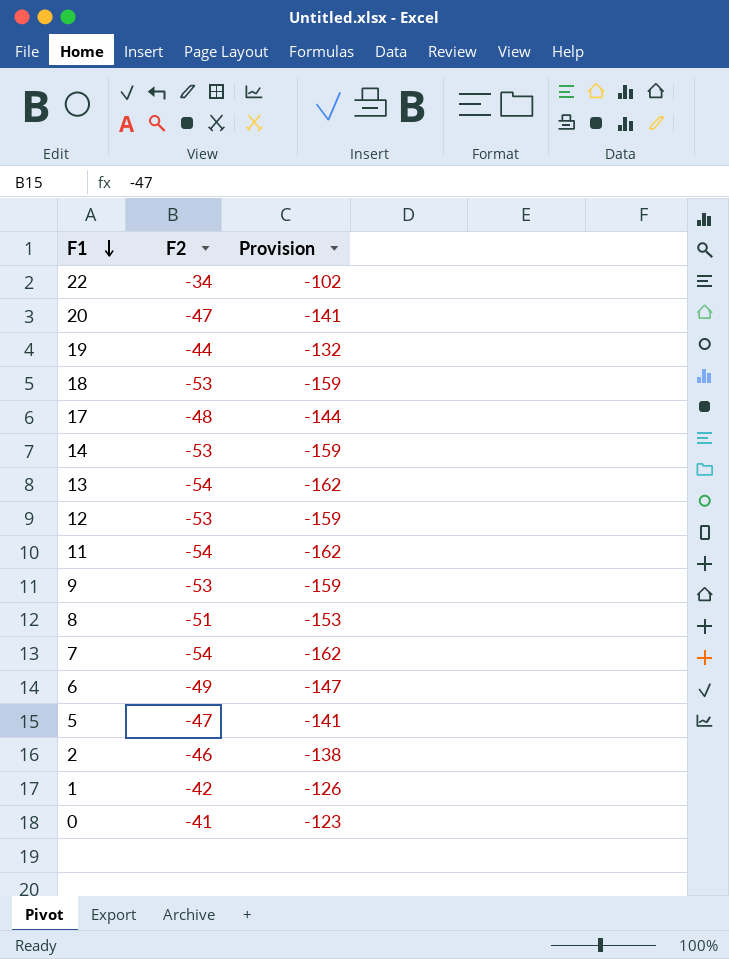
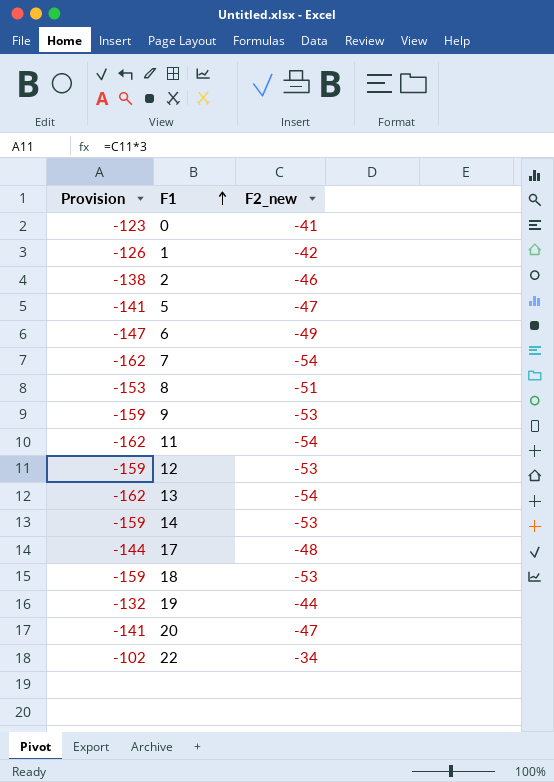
row order: F1 descending -> F1 ascending
column Provision | position: 3 -> 1
column name: F2 -> F2_new

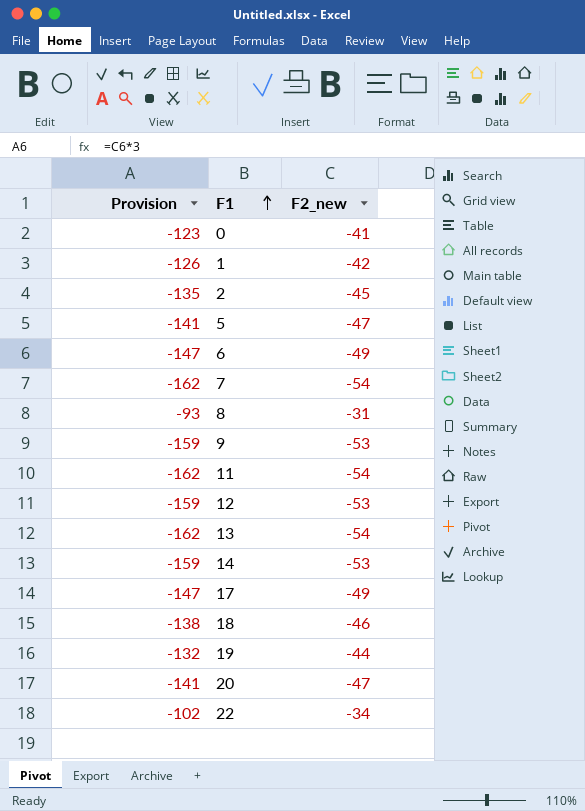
2 | Provision: -138 -> -135
2 | F2_new: -46 -> -45
8 | Provision: -153 -> -93
8 | F2_new: -51 -> -31
17 | Provision: -144 -> -147
17 | F2_new: -48 -> -49
18 | Provision: -159 -> -138
18 | F2_new: -53 -> -46

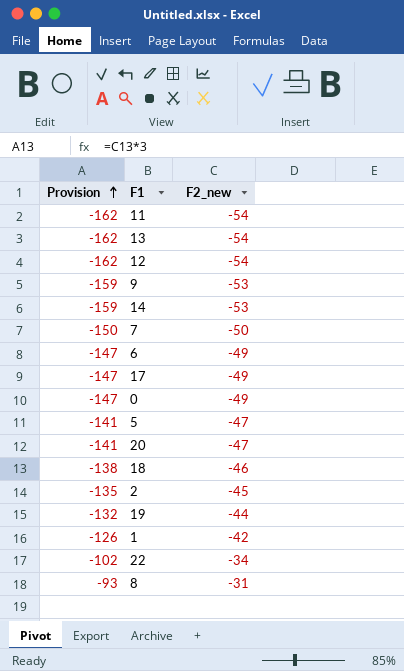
row order: F1 ascending -> Provision ascending
12 | Provision: -159 -> -162
12 | F2_new: -53 -> -54
7 | Provision: -162 -> -150
7 | F2_new: -54 -> -50
0 | Provision: -123 -> -147
0 | F2_new: -41 -> -49

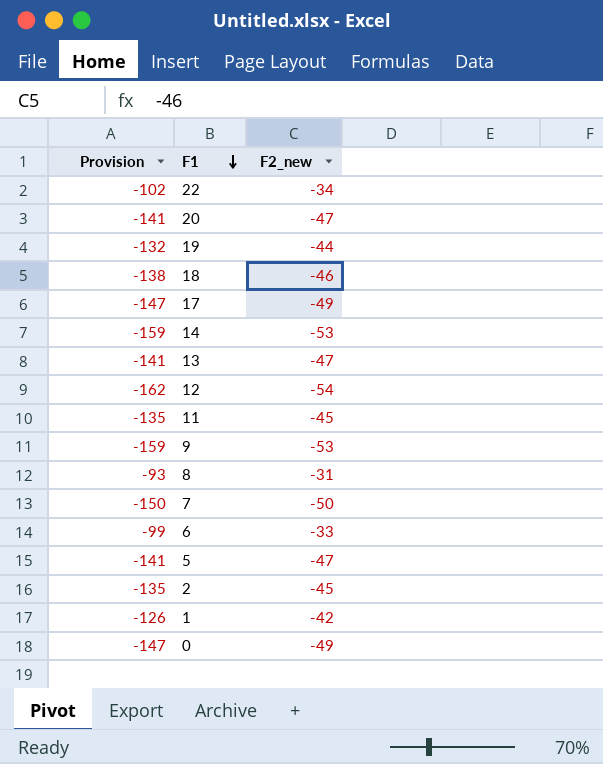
row order: Provision ascending -> F1 descending
13 | Provision: -162 -> -141
13 | F2_new: -54 -> -47
11 | Provision: -162 -> -135
11 | F2_new: -54 -> -45
6 | Provision: -147 -> -99
6 | F2_new: -49 -> -33

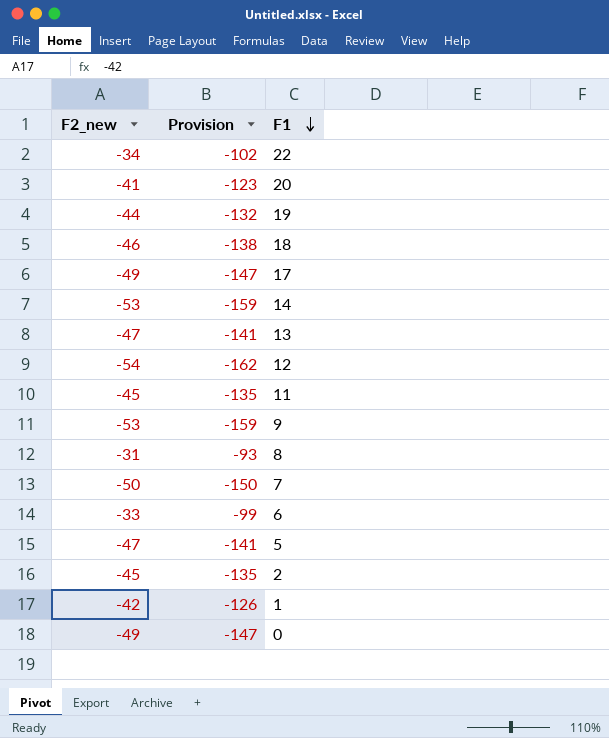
column F2_new | position: 3 -> 1
20 | F2_new: -47 -> -41
20 | Provision: -141 -> -123

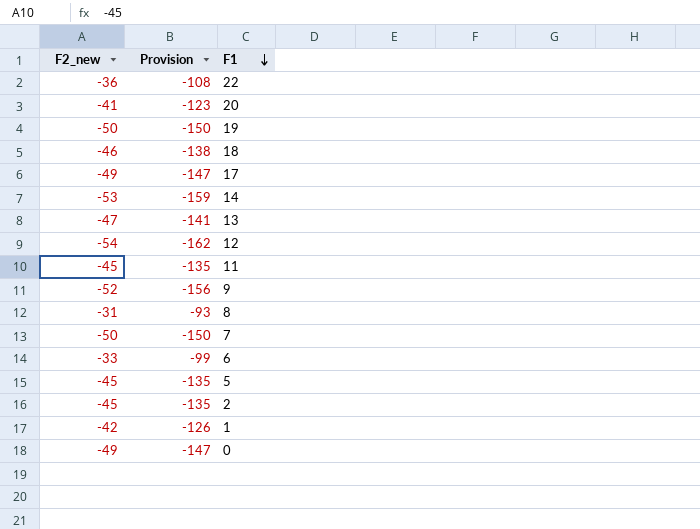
22 | F2_new: -34 -> -36
22 | Provision: -102 -> -108
19 | F2_new: -44 -> -50
19 | Provision: -132 -> -150
9 | F2_new: -53 -> -52
9 | Provision: -159 -> -156
5 | F2_new: -47 -> -45
5 | Provision: -141 -> -135

